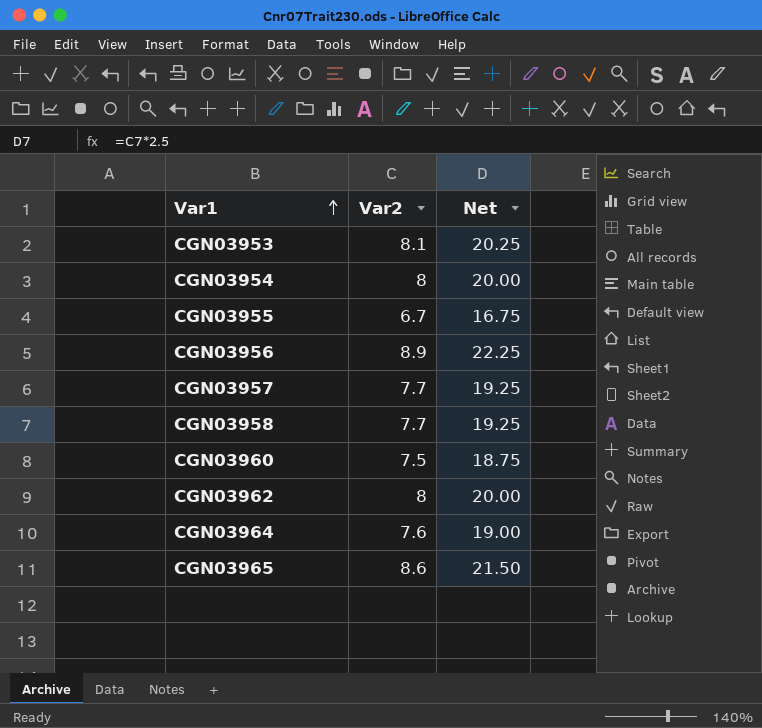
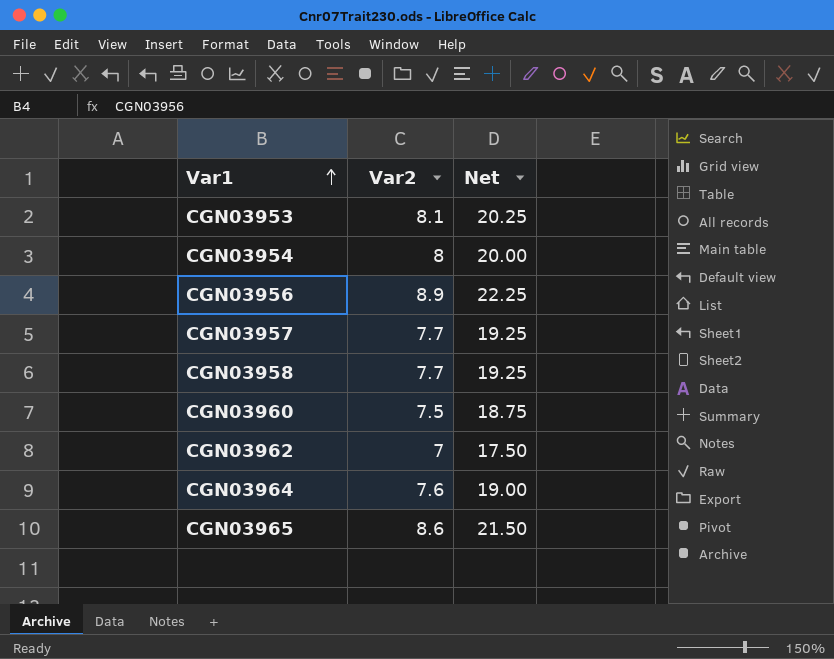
row CGN03955: 6.7 | 16.75 -> none
CGN03962 | Var2: 8 -> 7
CGN03962 | Net: 20.00 -> 17.50

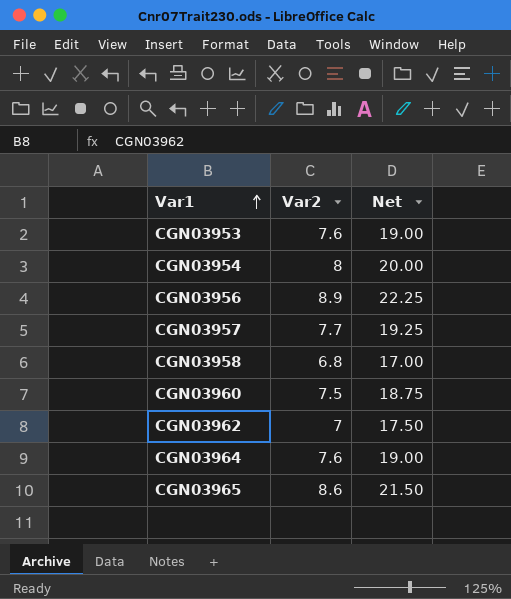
CGN03953 | Var2: 8.1 -> 7.6
CGN03953 | Net: 20.25 -> 19.00
CGN03958 | Var2: 7.7 -> 6.8
CGN03958 | Net: 19.25 -> 17.00

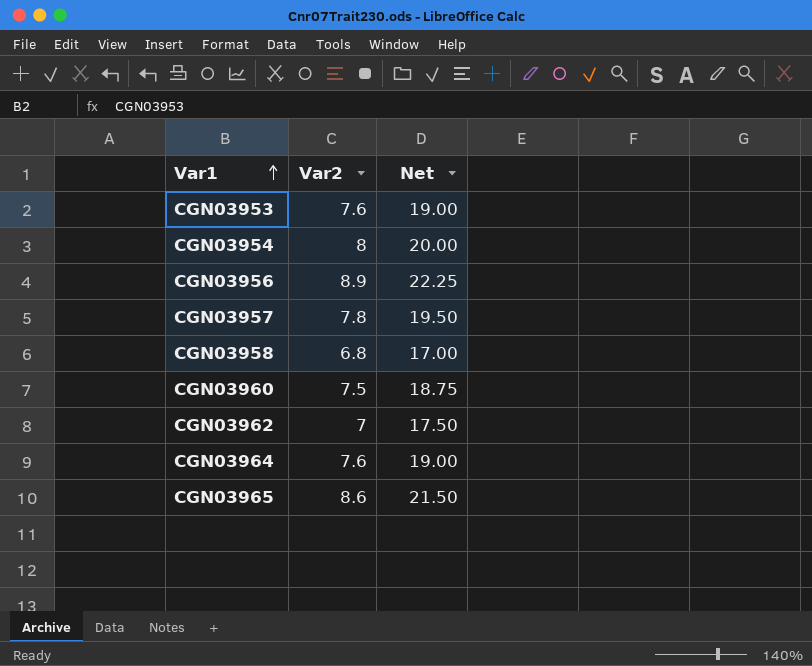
CGN03957 | Var2: 7.7 -> 7.8
CGN03957 | Net: 19.25 -> 19.50

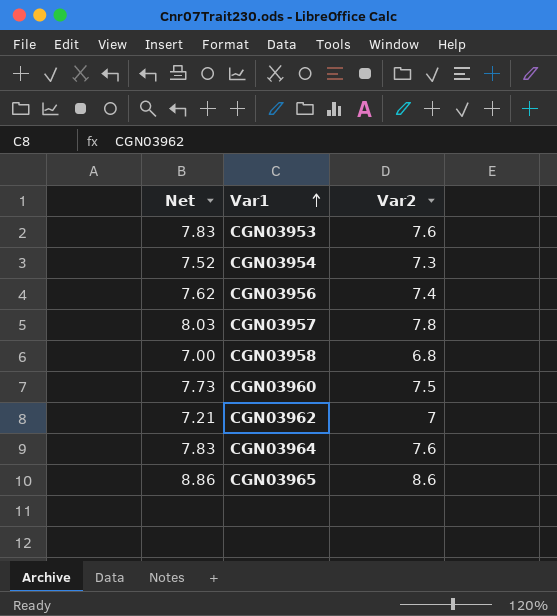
column Net | formula: [Var2] * 2.5 -> [Var2] * 1.03
column Net | position: 3 -> 1
CGN03954 | Var2: 8 -> 7.3
CGN03956 | Var2: 8.9 -> 7.4

